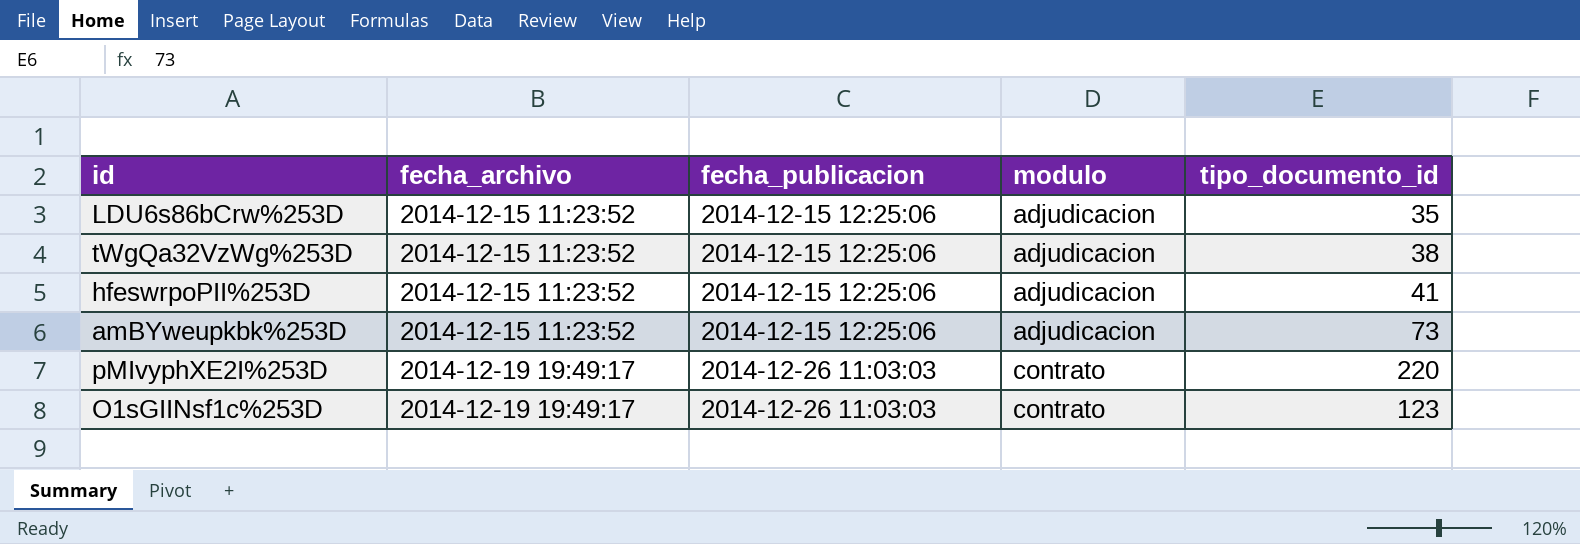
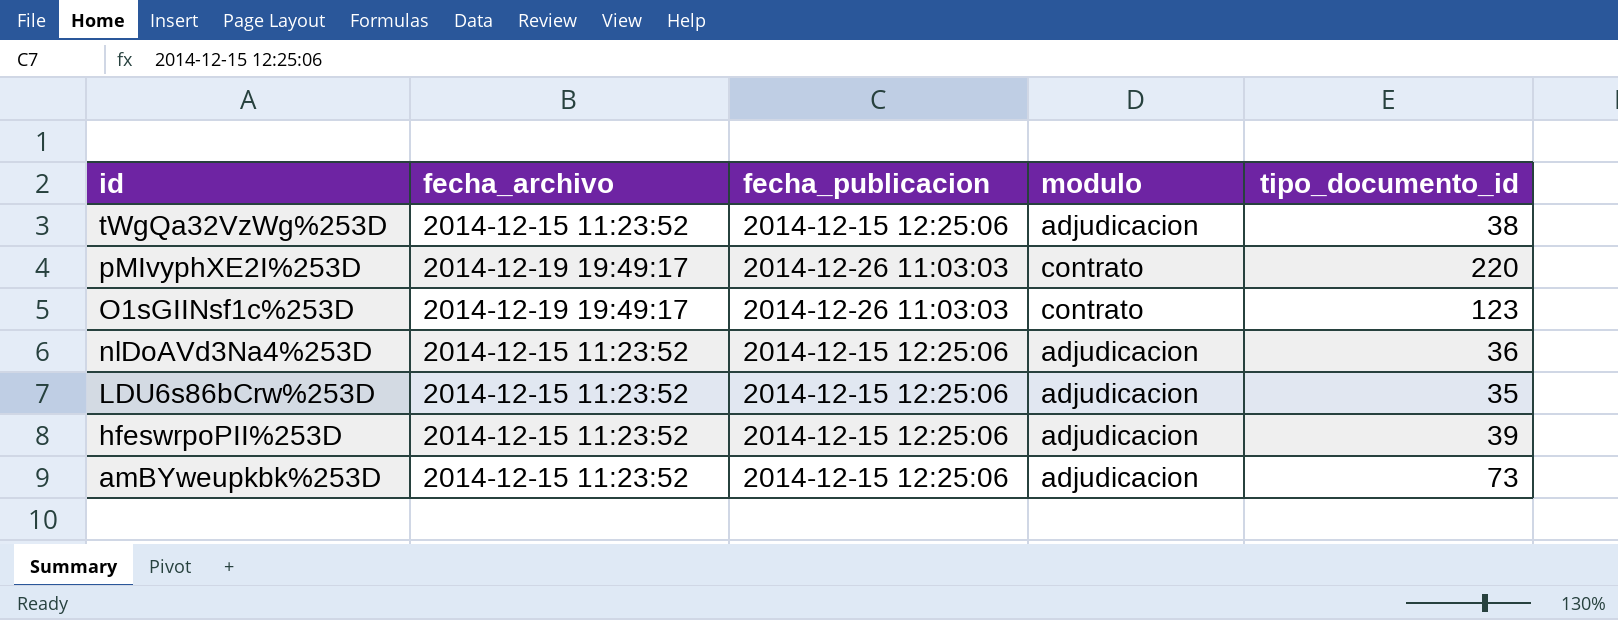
row order: fecha_archivo ascending -> id descending
row nlDoAVd3Na4%253D: none -> 2014-12-15 11:23:52 | 2014-12-15 12:25:06 | adjudicacion | 36
hfeswrpoPII%253D | tipo_documento_id: 41 -> 39

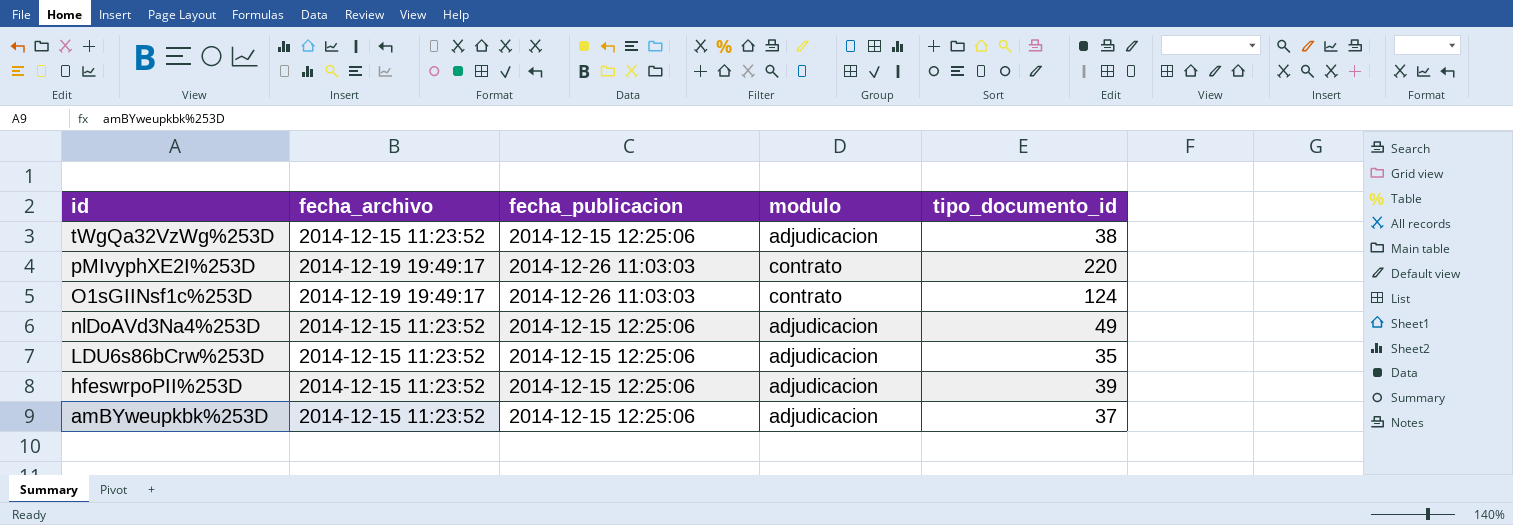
O1sGIINsf1c%253D | tipo_documento_id: 123 -> 124
nlDoAVd3Na4%253D | tipo_documento_id: 36 -> 49
amBYweupkbk%253D | tipo_documento_id: 73 -> 37

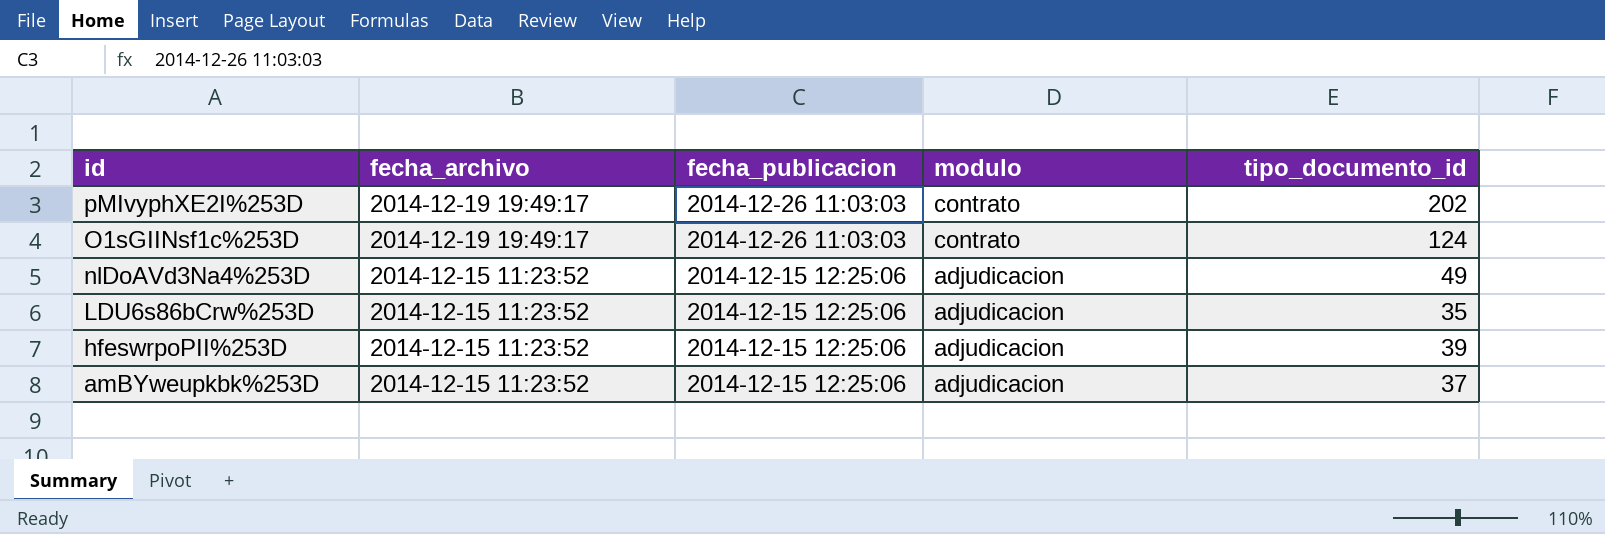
row tWgQa32VzWg%253D: 2014-12-15 11:23:52 | 2014-12-15 12:25:06 | adjudicacion | 38 -> none
pMIvyphXE2I%253D | tipo_documento_id: 220 -> 202

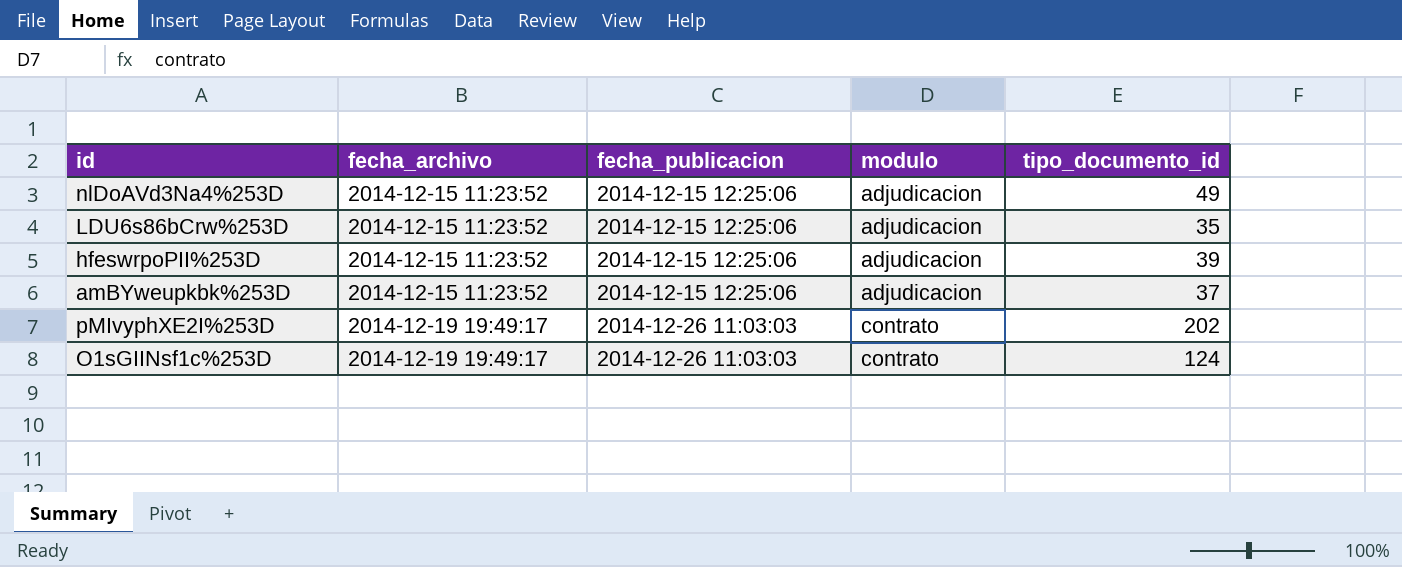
row order: id descending -> fecha_archivo ascending

